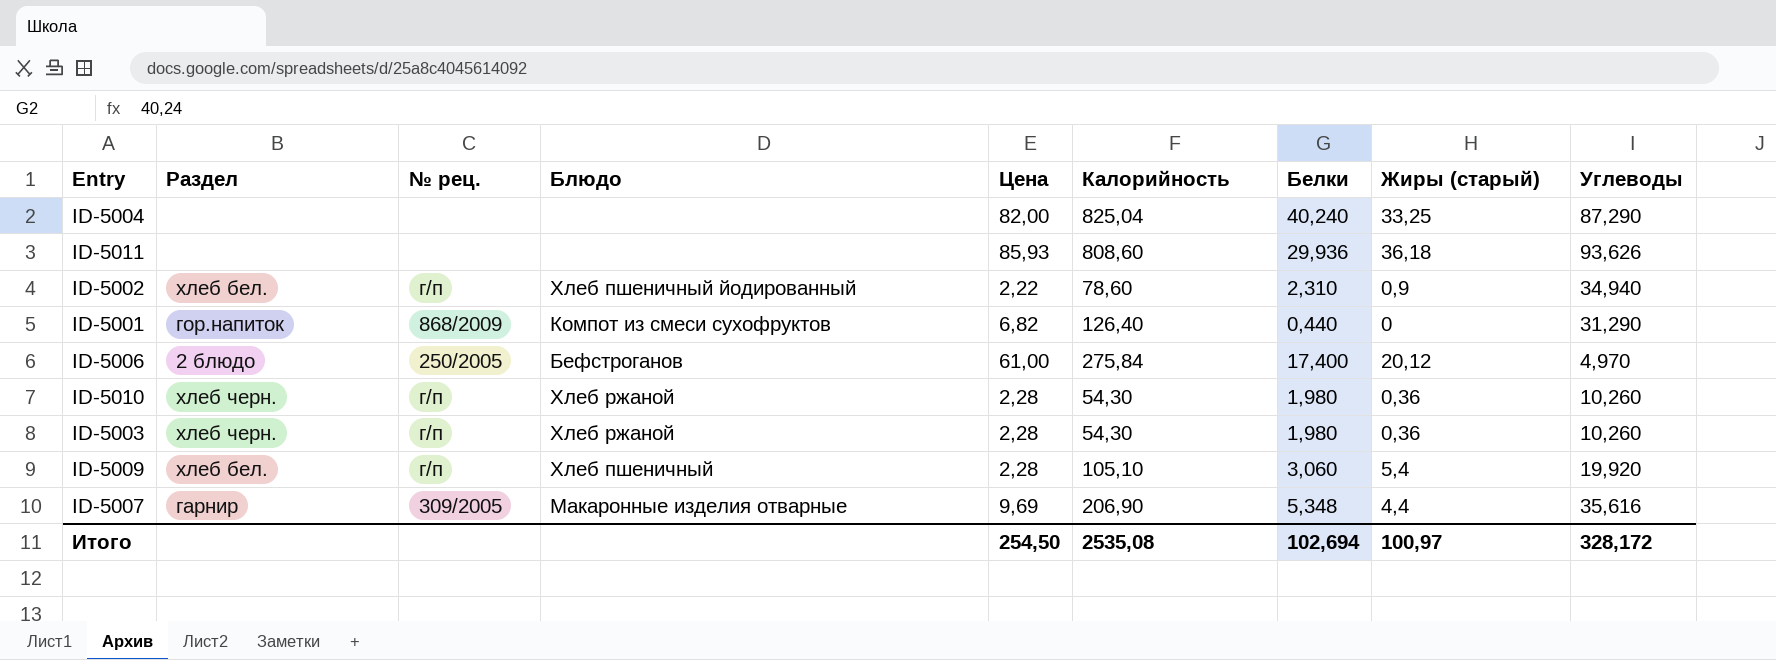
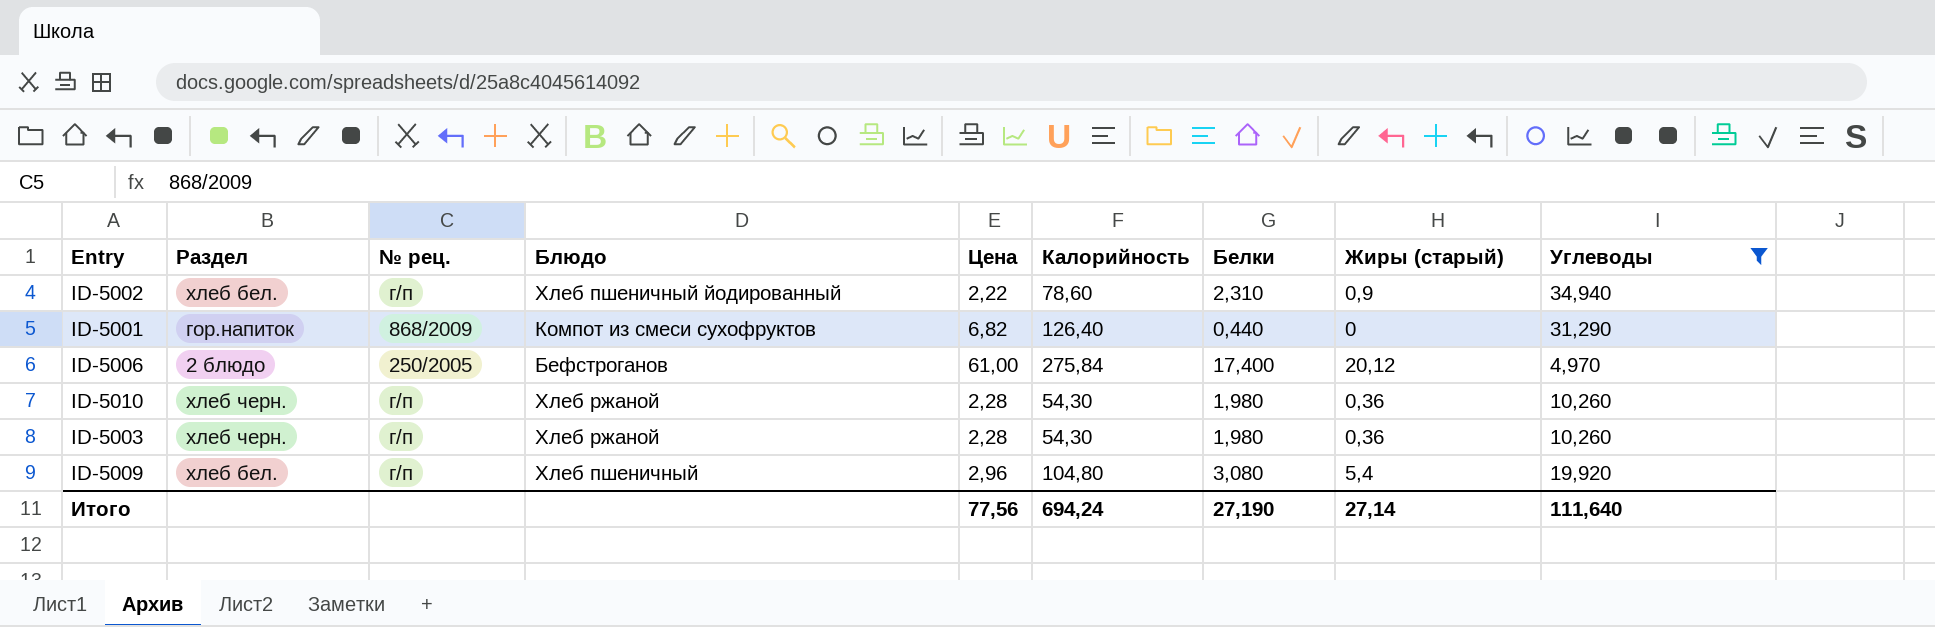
filter: none -> Углеводы <= 34,940
ID-5009 | Цена: 2,28 -> 2,96
ID-5009 | Калорийность: 105,10 -> 104,80
ID-5009 | Белки: 3,060 -> 3,080
Итого | Цена: 254,50 -> 77,56
Итого | Калорийность: 2535,08 -> 694,24
Итого | Белки: 102,694 -> 27,190
Итого | Жиры (старый): 100,97 -> 27,14
Итого | Углеводы: 328,172 -> 111,640

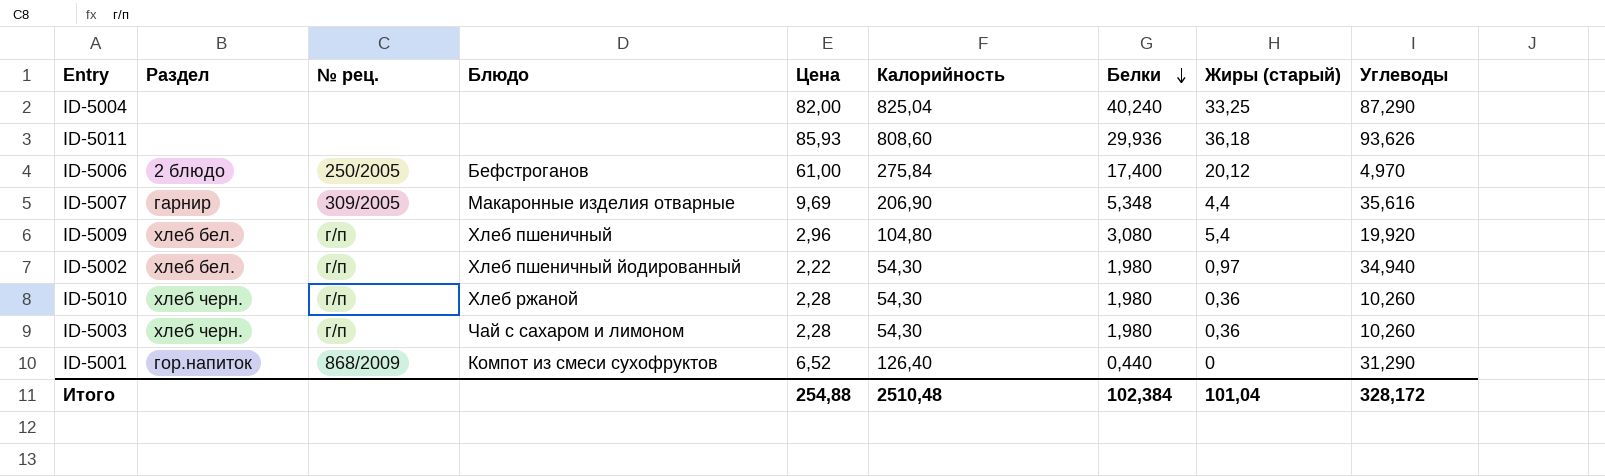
filter: Углеводы <= 34,940 -> none
row order: none -> Белки descending
ID-5002 | Калорийность: 78,60 -> 54,30
ID-5002 | Белки: 2,310 -> 1,980
ID-5002 | Жиры (старый): 0,9 -> 0,97
ID-5003 | Блюдо: Хлеб ржаной -> Чай с сахаром и лимоном
ID-5001 | Цена: 6,82 -> 6,52
Итого | Цена: 77,56 -> 254,88
Итого | Калорийность: 694,24 -> 2510,48
Итого | Белки: 27,190 -> 102,384
Итого | Жиры (старый): 27,14 -> 101,04
Итого | Углеводы: 111,640 -> 328,172

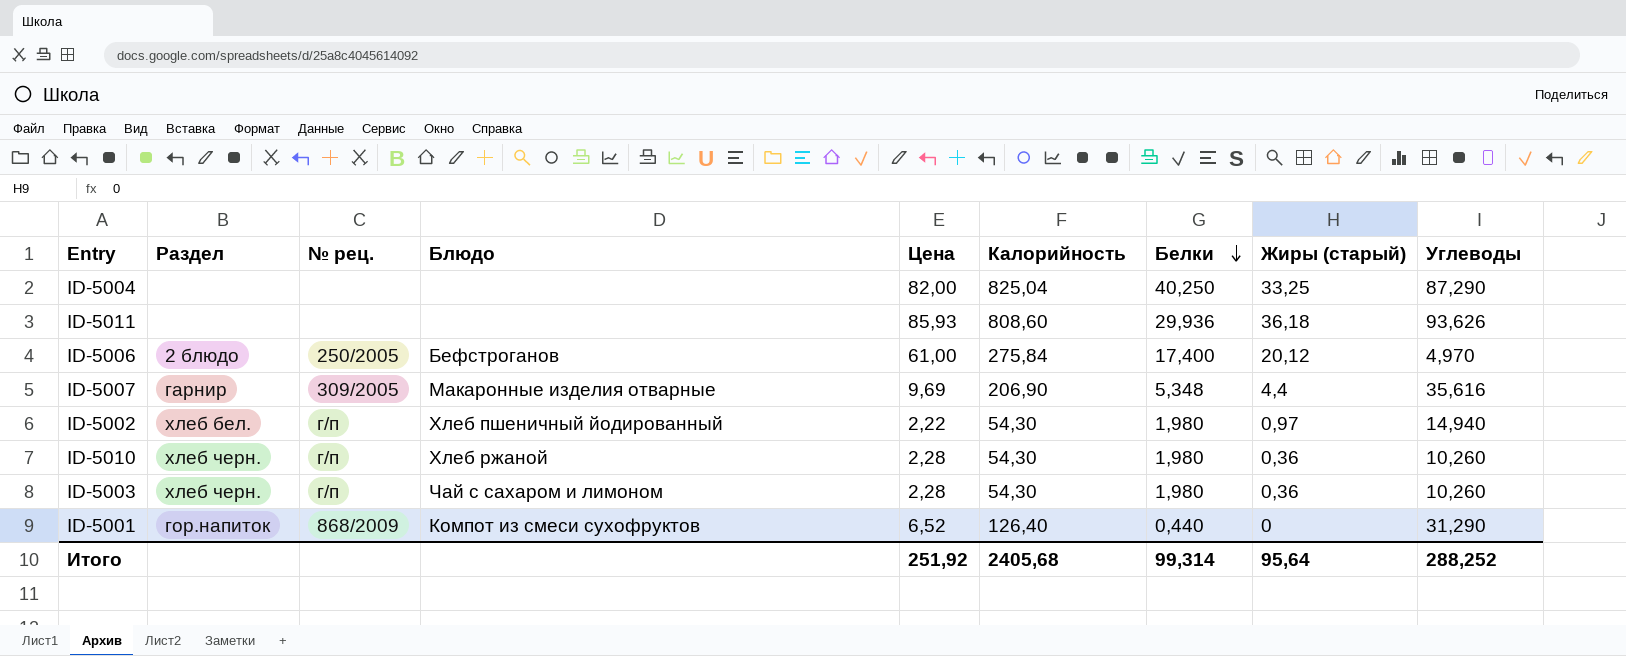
row ID-5009: хлеб бел. | г/п | Хлеб пшеничный | 2,96 | 104,80 | 3,080 | 5,4 | 19,920 -> none
ID-5004 | Белки: 40,240 -> 40,250
ID-5002 | Углеводы: 34,940 -> 14,940
Итого | Цена: 254,88 -> 251,92
Итого | Калорийность: 2510,48 -> 2405,68
Итого | Белки: 102,384 -> 99,314
Итого | Жиры (старый): 101,04 -> 95,64
Итого | Углеводы: 328,172 -> 288,252

